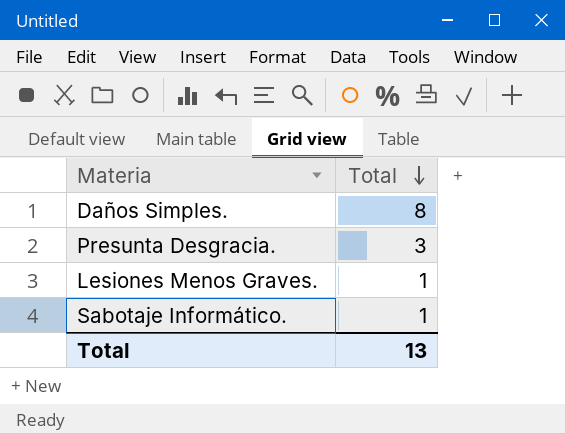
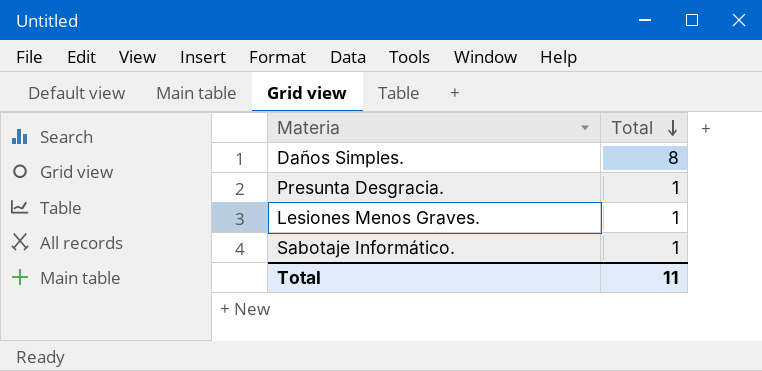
Presunta Desgracia. | Total: 3 -> 1
Total | Total: 13 -> 11

